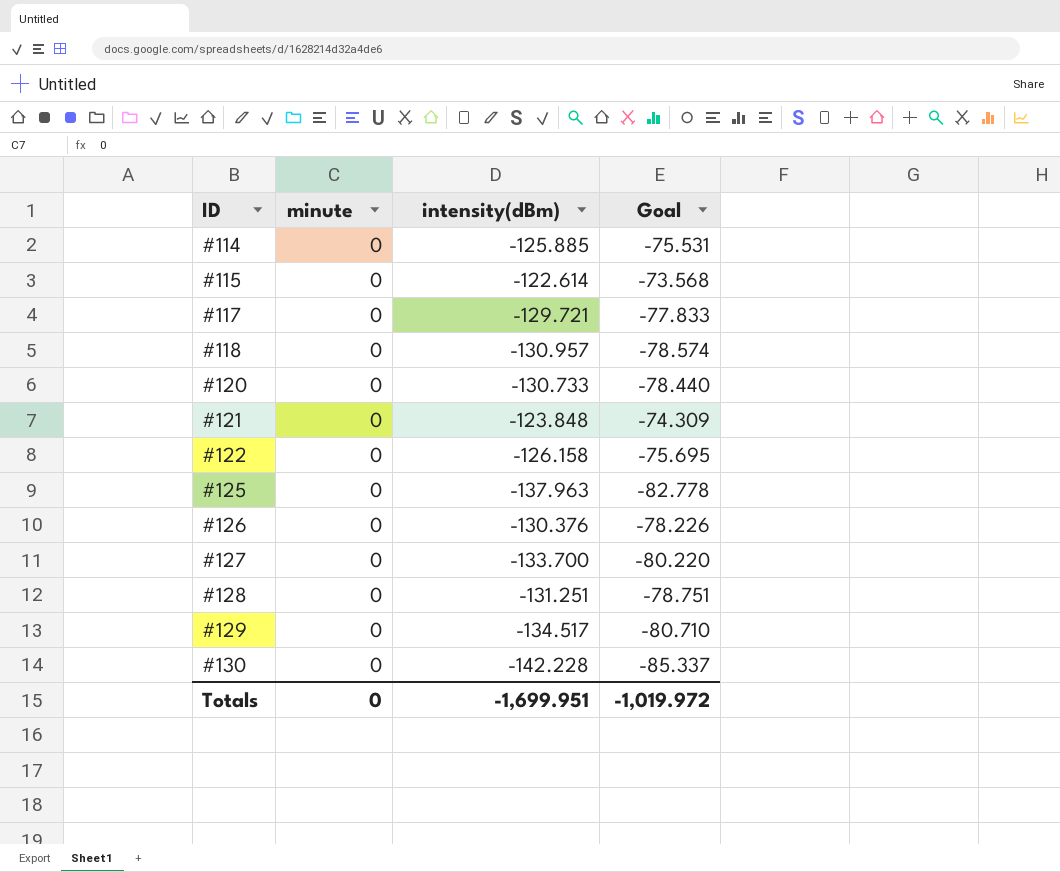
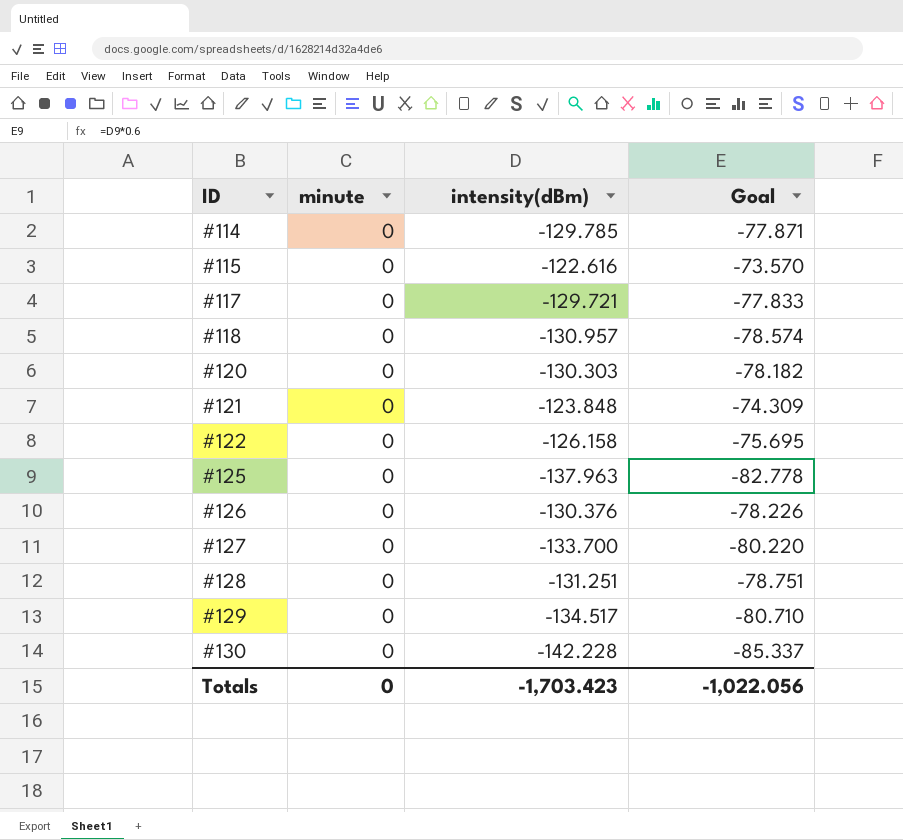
#114 | intensity(dBm): -125.885 -> -129.785
#114 | Goal: -75.531 -> -77.871
#115 | intensity(dBm): -122.614 -> -122.616
#115 | Goal: -73.568 -> -73.570
#120 | intensity(dBm): -130.733 -> -130.303
#120 | Goal: -78.440 -> -78.182
Totals | intensity(dBm): -1,699.951 -> -1,703.423
Totals | Goal: -1,019.972 -> -1,022.056

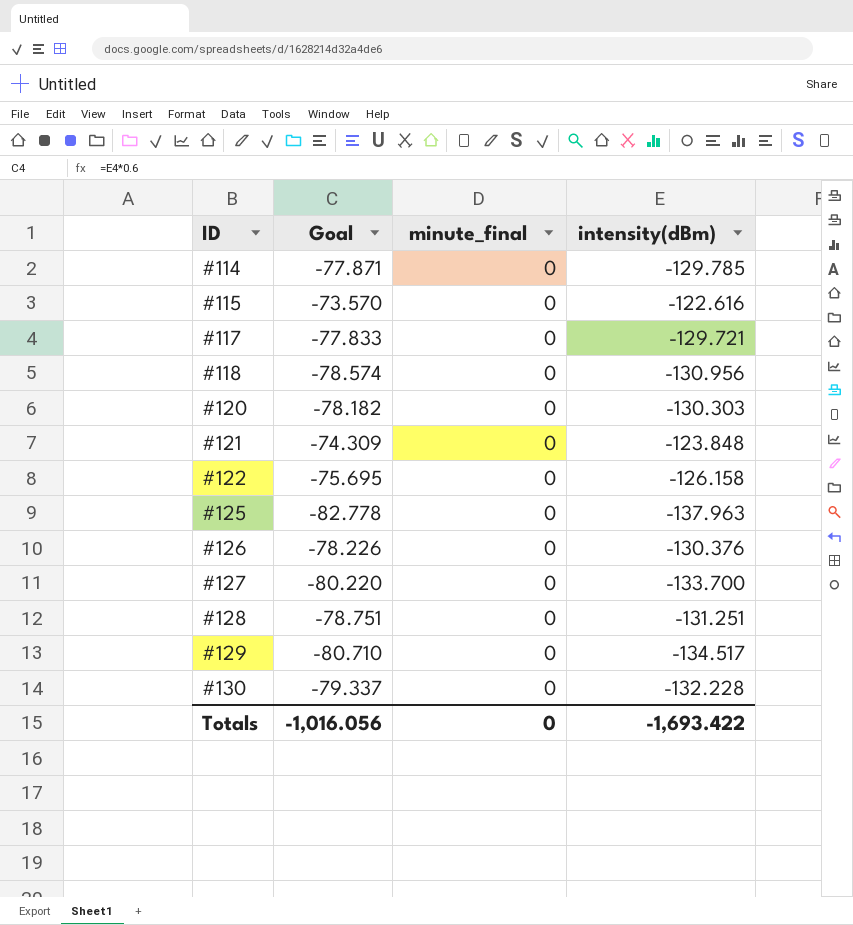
column Goal | position: 4 -> 2
column name: minute -> minute_final
#118 | intensity(dBm): -130.957 -> -130.956
#130 | Goal: -85.337 -> -79.337
#130 | intensity(dBm): -142.228 -> -132.228
Totals | Goal: -1,022.056 -> -1,016.056
Totals | intensity(dBm): -1,703.423 -> -1,693.422

